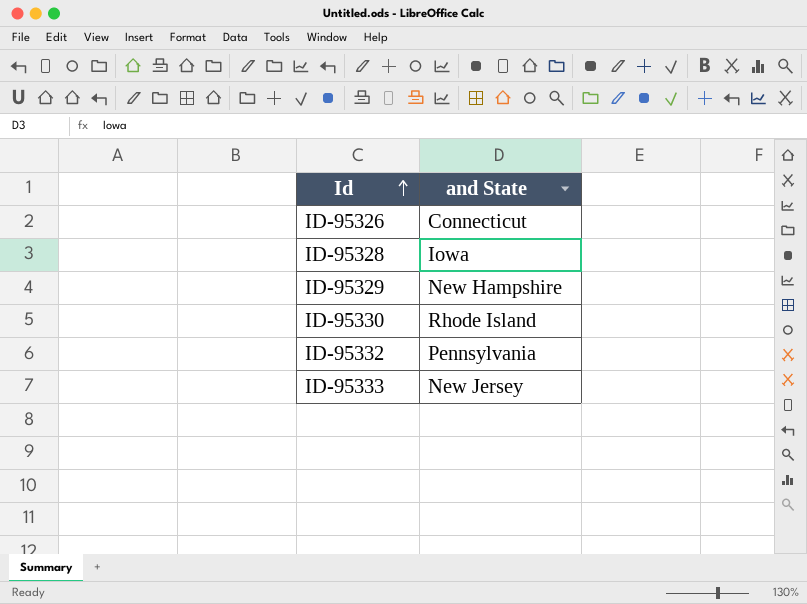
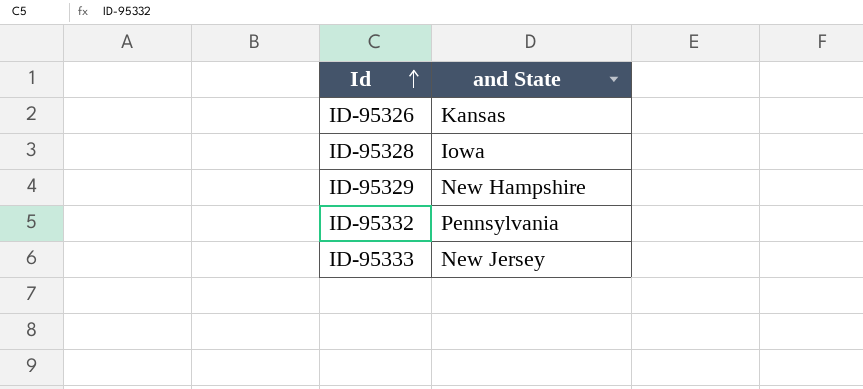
row ID-95330: Rhode Island -> none
ID-95326 | and State: Connecticut -> Kansas

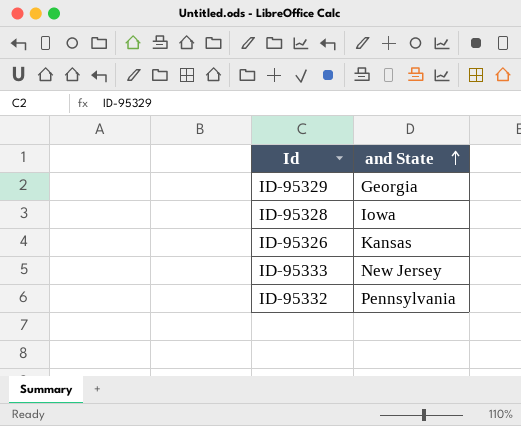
row order: Id ascending -> and State ascending
ID-95329 | and State: New Hampshire -> Georgia

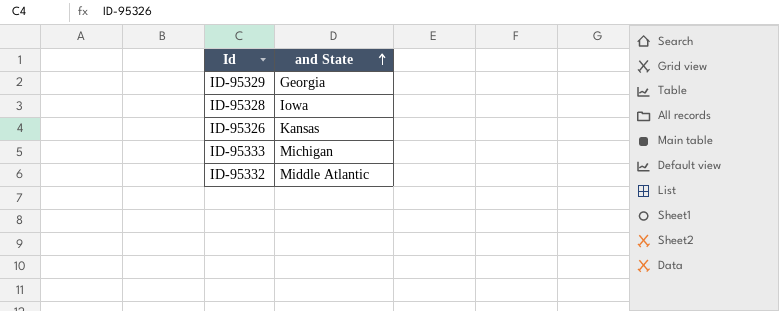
ID-95333 | and State: New Jersey -> Michigan
ID-95332 | and State: Pennsylvania -> Middle Atlantic

